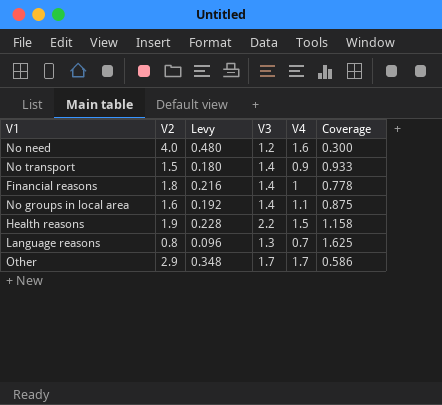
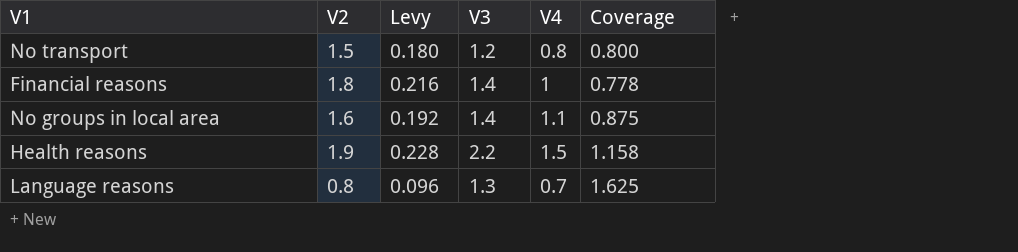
row No need: 4.0 | 0.480 | 1.2 | 1.6 | 0.300 -> none
row Other: 2.9 | 0.348 | 1.7 | 1.7 | 0.586 -> none
No transport | V3: 1.4 -> 1.2
No transport | V4: 0.9 -> 0.8
No transport | Coverage: 0.933 -> 0.800

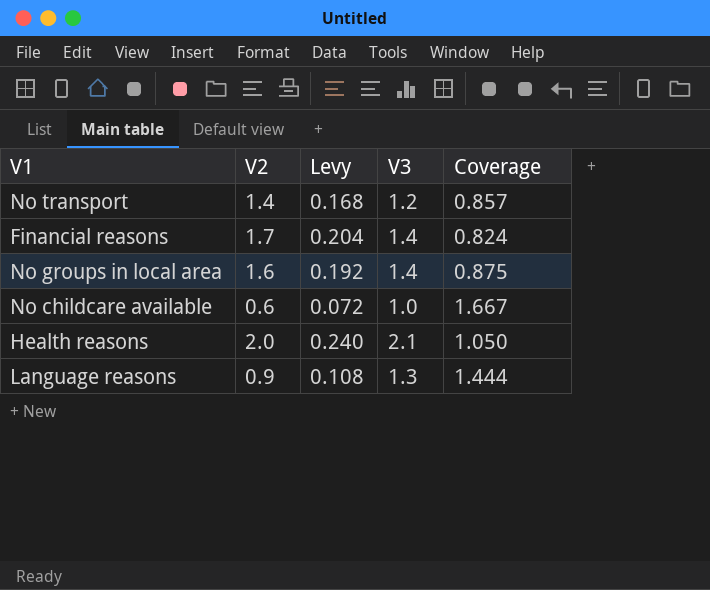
column V4 | position: 5 -> none
No transport | V2: 1.5 -> 1.4
No transport | Levy: 0.180 -> 0.168
No transport | Coverage: 0.800 -> 0.857
Financial reasons | V2: 1.8 -> 1.7
Financial reasons | Levy: 0.216 -> 0.204
Financial reasons | Coverage: 0.778 -> 0.824
row No childcare available: none -> 0.6 | 0.072 | 1.0 | 1.667
Health reasons | V2: 1.9 -> 2.0
Health reasons | Levy: 0.228 -> 0.240
Health reasons | V3: 2.2 -> 2.1
Health reasons | Coverage: 1.158 -> 1.050
Language reasons | V2: 0.8 -> 0.9
Language reasons | Levy: 0.096 -> 0.108
Language reasons | Coverage: 1.625 -> 1.444

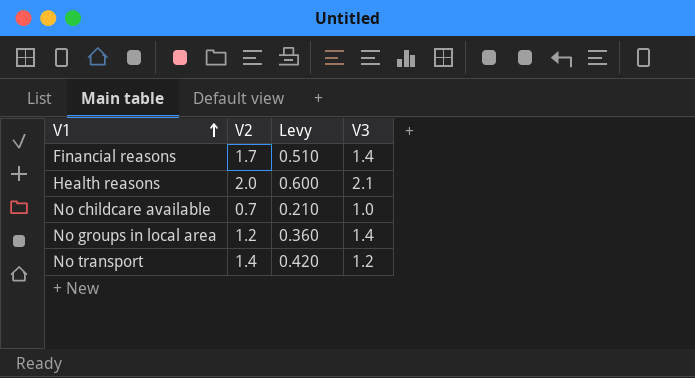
row order: none -> V1 ascending
column Coverage | formula: [V3] / [V2] -> none
column Levy | formula: [V2] * 0.12 -> [V2] * 0.3
row Language reasons: 0.9 | 0.108 | 1.3 | 1.444 -> none
No childcare available | V2: 0.6 -> 0.7
No groups in local area | V2: 1.6 -> 1.2

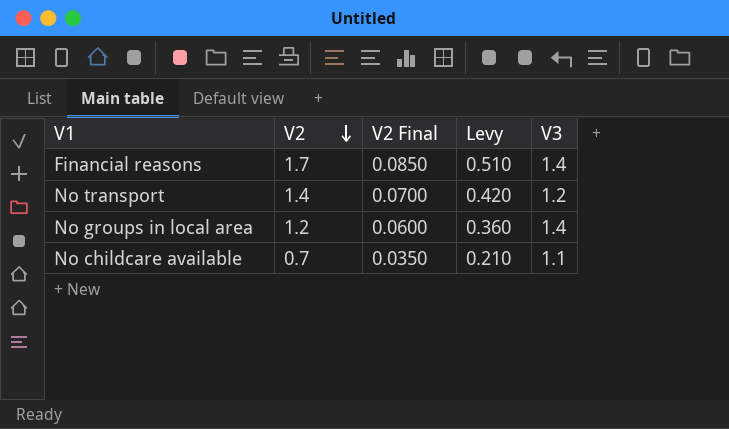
row order: V1 ascending -> V2 descending
column V2 Final | formula: none -> [V2] * 0.05
row Health reasons: 2.0 | 0.600 | 2.1 -> none
No childcare available | V3: 1.0 -> 1.1

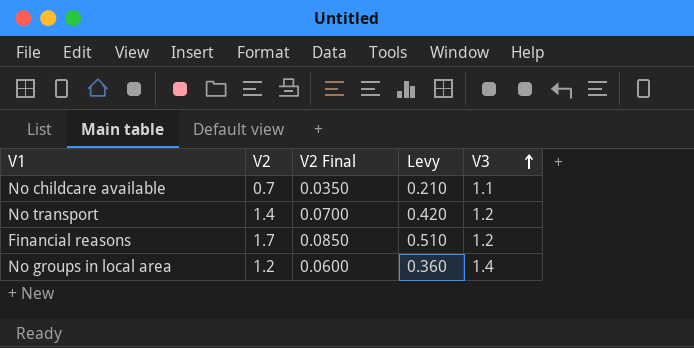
row order: V2 descending -> V3 ascending
Financial reasons | V3: 1.4 -> 1.2

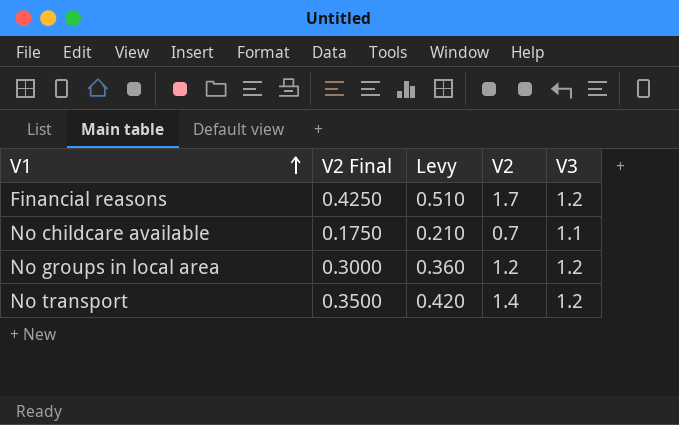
row order: V3 ascending -> V1 ascending
column V2 Final | formula: [V2] * 0.05 -> [V2] * 0.25
column V2 | position: 2 -> 4
No groups in local area | V3: 1.4 -> 1.2

